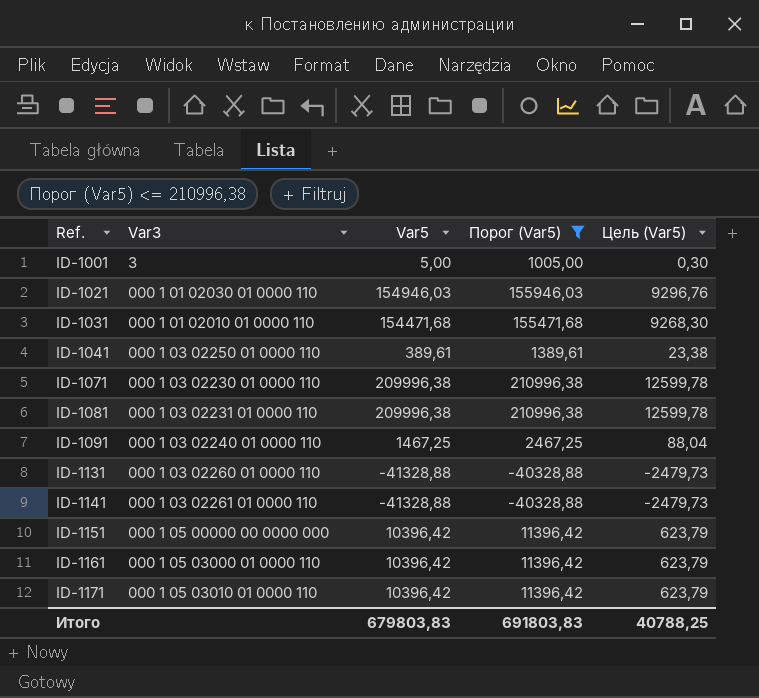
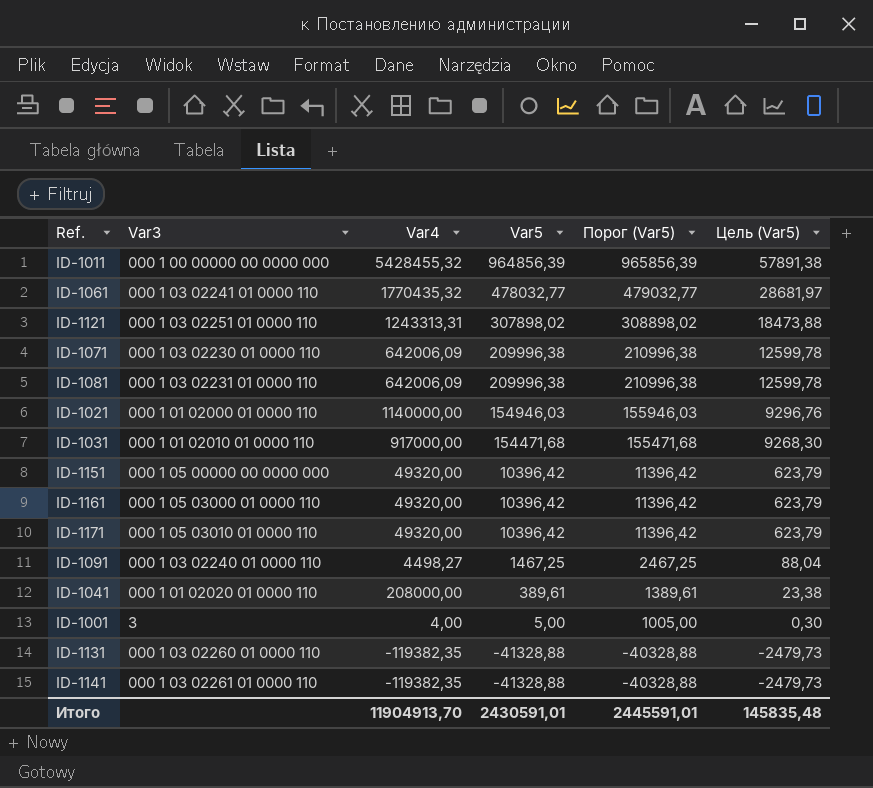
filter: Порог (Var5) <= 210996,38 -> none
row order: Ref. ascending -> Var5 descending
column Var4 | position: none -> 3
ID-1021 | Var3: 000 1 01 02030 01 0000 110 -> 000 1 01 02000 01 0000 110
ID-1041 | Var3: 000 1 03 02250 01 0000 110 -> 000 1 01 02020 01 0000 110
Итого | Var5: 679803,83 -> 2430591,01
Итого | Порог (Var5): 691803,83 -> 2445591,01
Итого | Цель (Var5): 40788,25 -> 145835,48

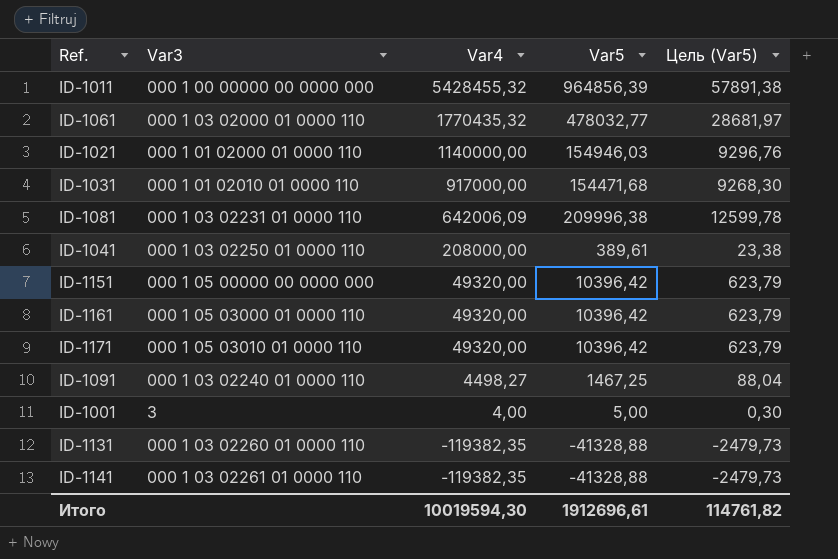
row order: Var5 descending -> Var4 descending
column Порог (Var5) | formula: [Var5] + 1000 -> none
row ID-1121: 000 1 03 02251 01 0000 110 | 1243313,31 | 307898,02 | 308898,02 | 18473,88 -> none
row ID-1071: 000 1 03 02230 01 0000 110 | 642006,09 | 209996,38 | 210996,38 | 12599,78 -> none
ID-1061 | Var3: 000 1 03 02241 01 0000 110 -> 000 1 03 02000 01 0000 110
ID-1041 | Var3: 000 1 01 02020 01 0000 110 -> 000 1 03 02250 01 0000 110
Итого | Var4: 11904913,70 -> 10019594,30
Итого | Var5: 2430591,01 -> 1912696,61
Итого | Цель (Var5): 145835,48 -> 114761,82

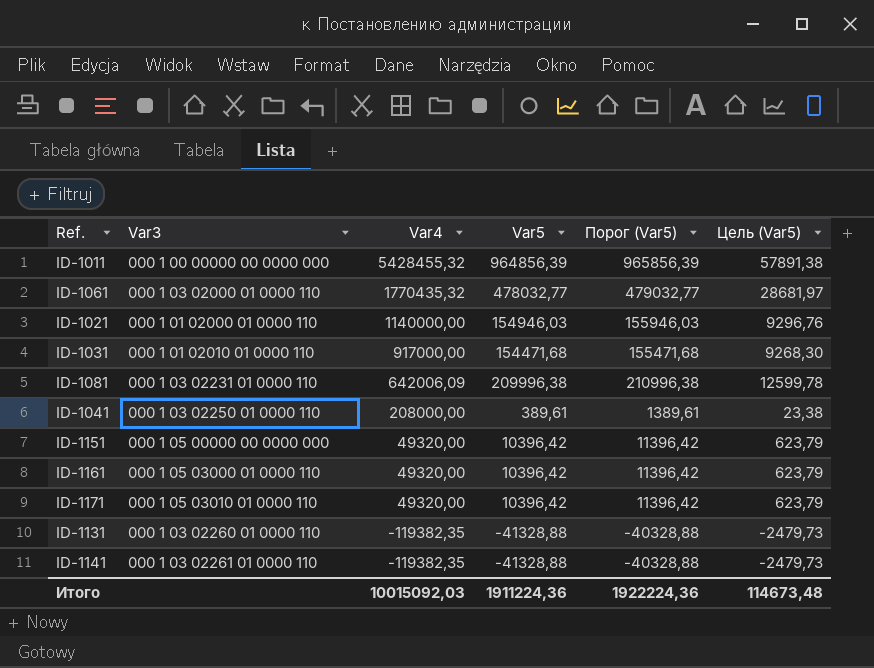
column Порог (Var5) | formula: none -> [Var5] + 1000
row ID-1091: 000 1 03 02240 01 0000 110 | 4498,27 | 1467,25 | 88,04 -> none
row ID-1001: 3 | 4,00 | 5,00 | 0,30 -> none
Итого | Var4: 10019594,30 -> 10015092,03
Итого | Var5: 1912696,61 -> 1911224,36
Итого | Цель (Var5): 114761,82 -> 114673,48

